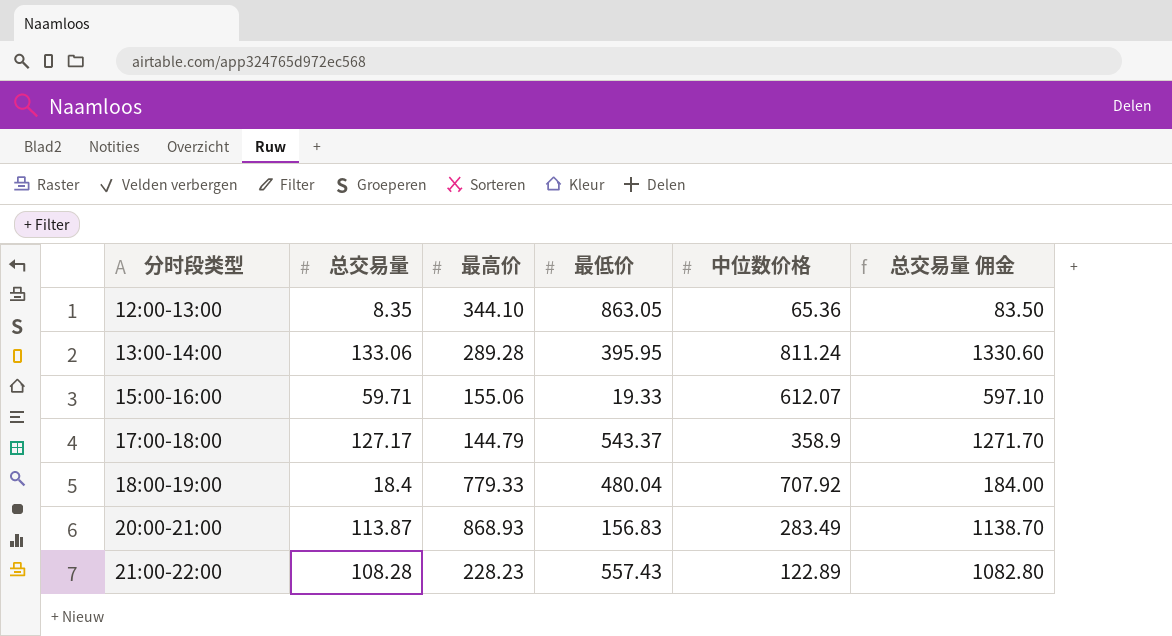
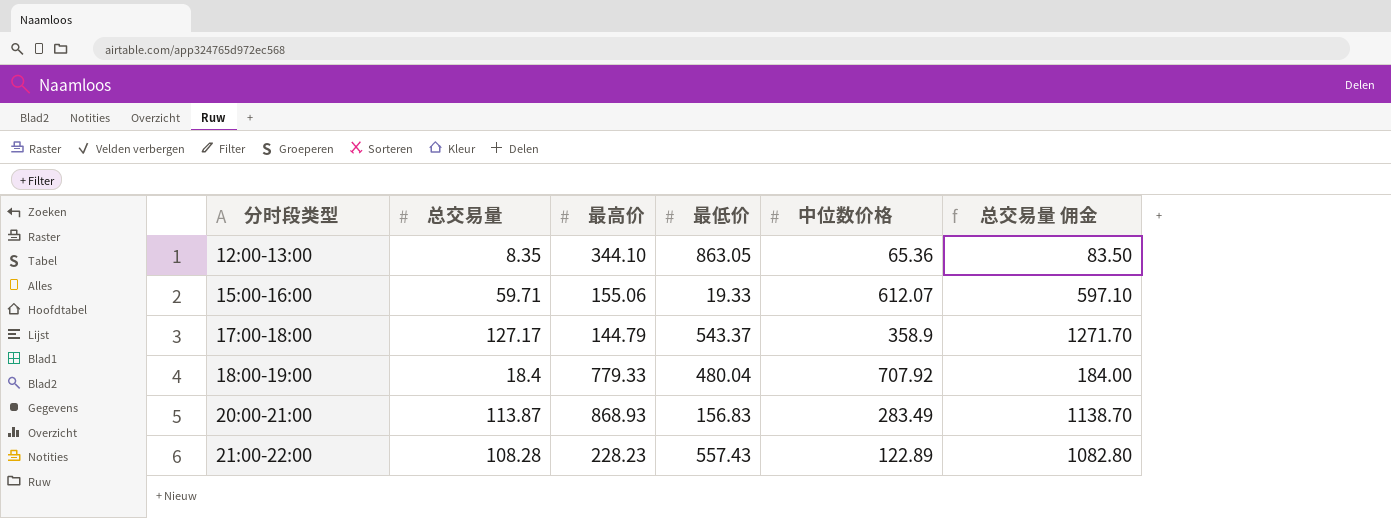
row 13:00-14:00: 133.06 | 289.28 | 395.95 | 811.24 | 1330.60 -> none

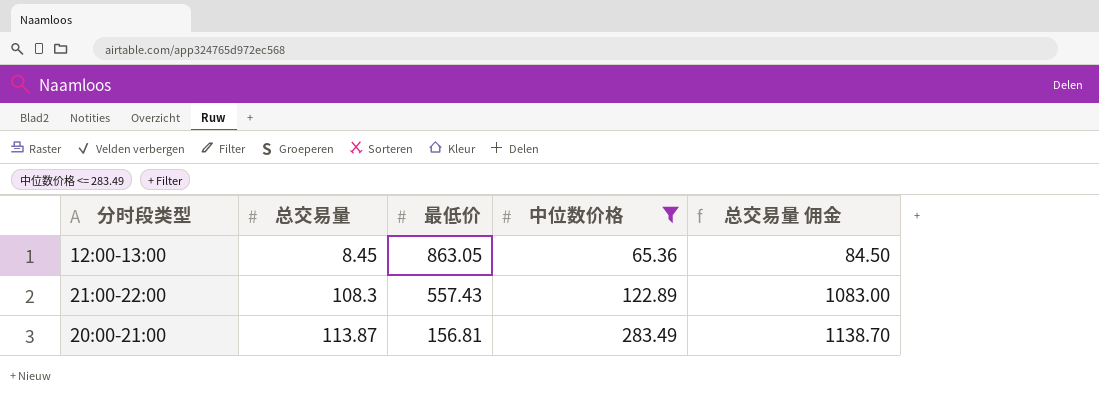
filter: none -> 中位数价格 <= 283.49
row order: 分时段类型 ascending -> 总交易量 ascending
column 最高价 | position: 3 -> none
12:00-13:00 | 总交易量: 8.35 -> 8.45
12:00-13:00 | 总交易量 佣金: 83.50 -> 84.50
21:00-22:00 | 总交易量: 108.28 -> 108.3
21:00-22:00 | 总交易量 佣金: 1082.80 -> 1083.00
20:00-21:00 | 最低价: 156.83 -> 156.81

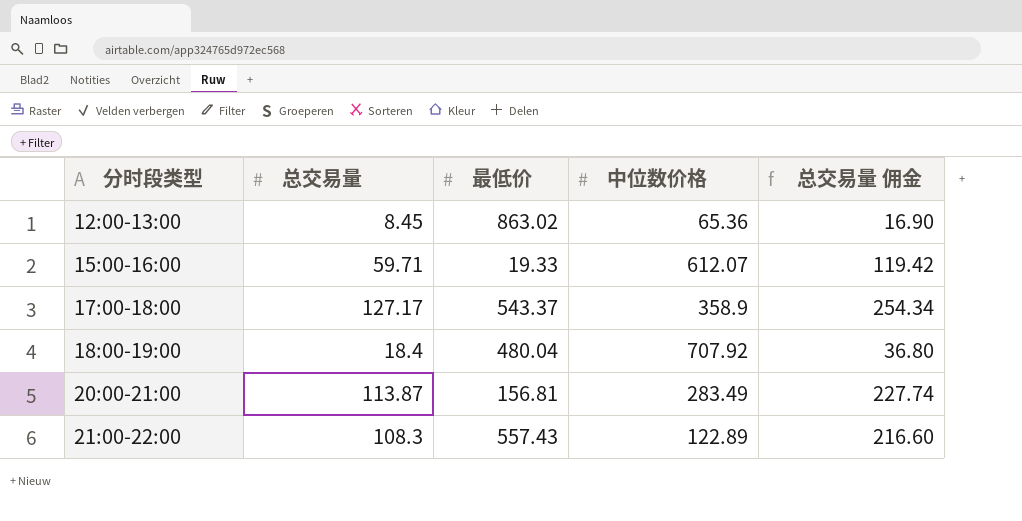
filter: 中位数价格 <= 283.49 -> none
row order: 总交易量 ascending -> 分时段类型 ascending
column 总交易量 佣金 | formula: [总交易量] * 10 -> [总交易量] * 2
12:00-13:00 | 最低价: 863.05 -> 863.02

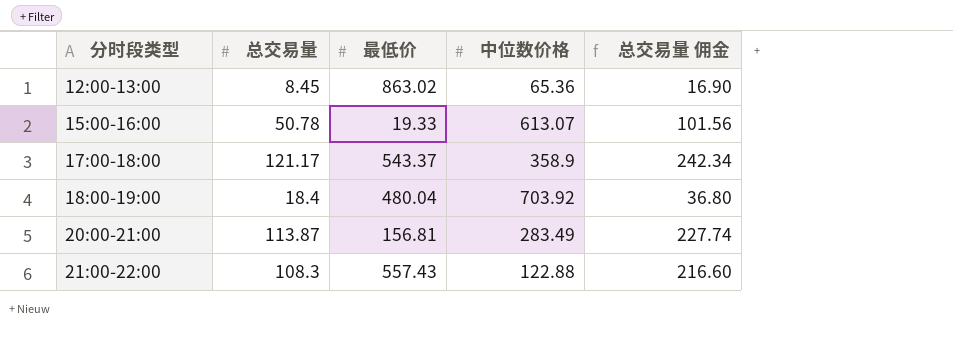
15:00-16:00 | 总交易量: 59.71 -> 50.78
15:00-16:00 | 中位数价格: 612.07 -> 613.07
15:00-16:00 | 总交易量 佣金: 119.42 -> 101.56
17:00-18:00 | 总交易量: 127.17 -> 121.17
17:00-18:00 | 总交易量 佣金: 254.34 -> 242.34
18:00-19:00 | 中位数价格: 707.92 -> 703.92
21:00-22:00 | 中位数价格: 122.89 -> 122.88

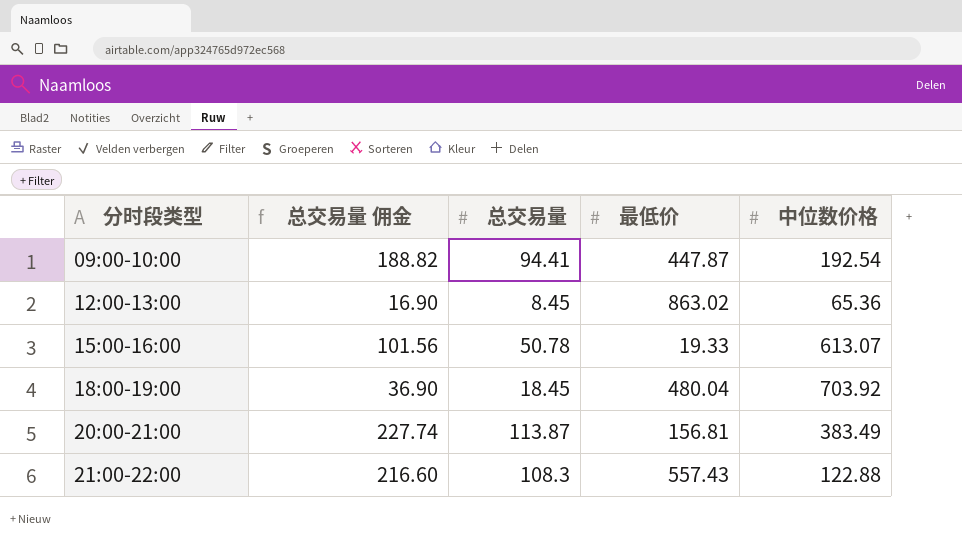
column 总交易量 佣金 | position: 5 -> 2
row 17:00-18:00: 121.17 | 543.37 | 358.9 | 242.34 -> none
row 09:00-10:00: none -> 188.82 | 94.41 | 447.87 | 192.54
18:00-19:00 | 总交易量 佣金: 36.80 -> 36.90
18:00-19:00 | 总交易量: 18.4 -> 18.45
20:00-21:00 | 中位数价格: 283.49 -> 383.49

